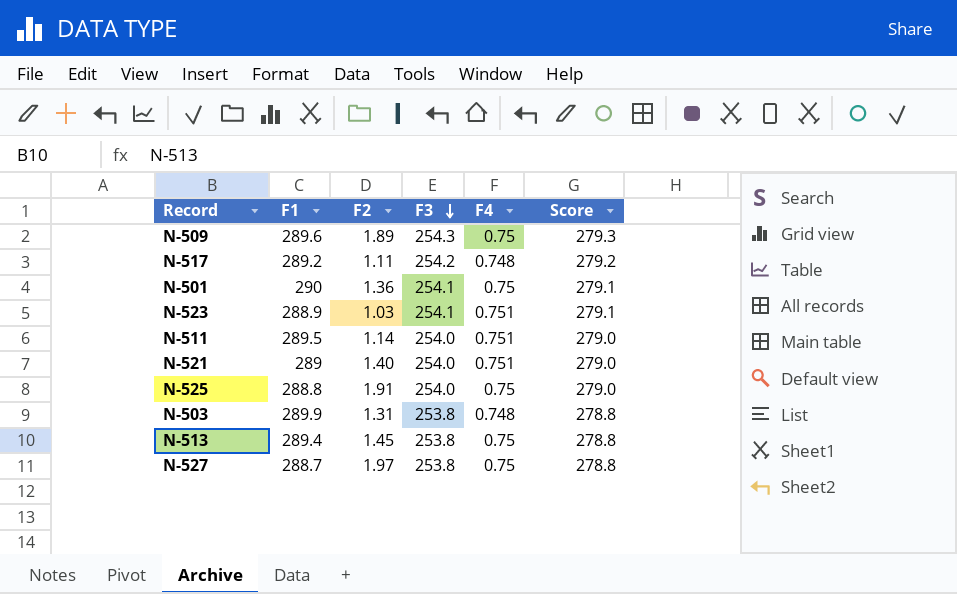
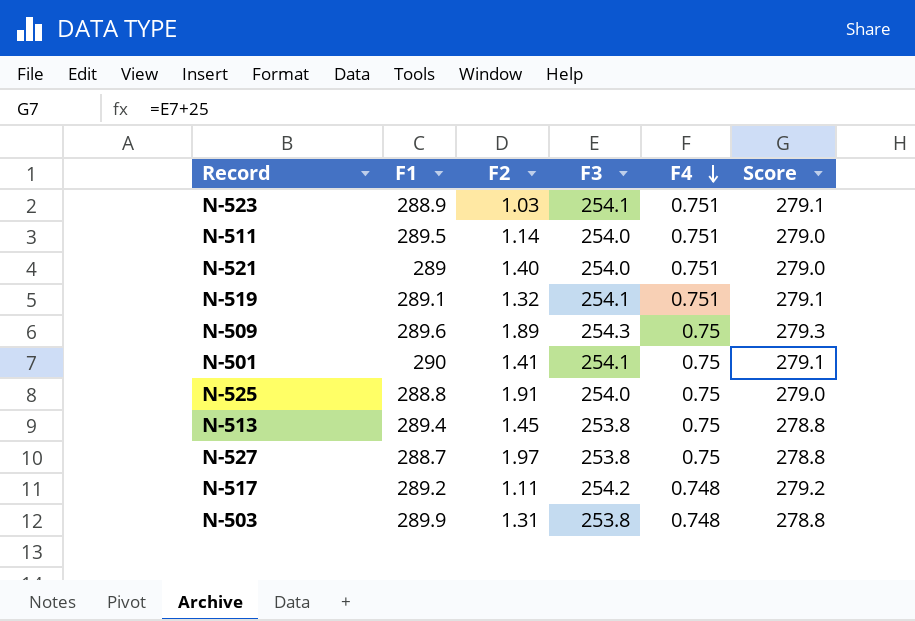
row order: F3 descending -> F4 descending
row N-519: none -> 289.1 | 1.32 | 254.1 | 0.751 | 279.1
N-501 | F2: 1.36 -> 1.41

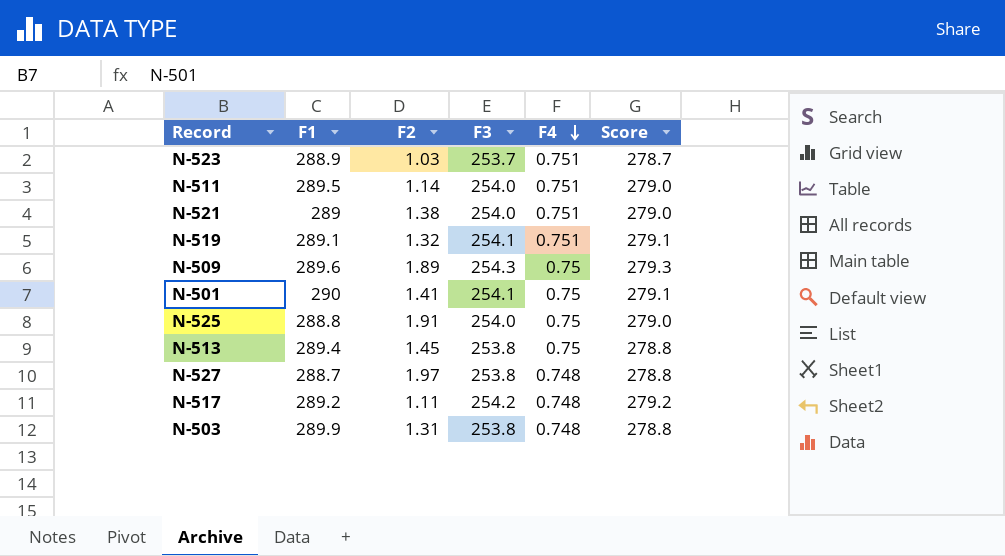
N-523 | F3: 254.1 -> 253.7
N-523 | Score: 279.1 -> 278.7
N-521 | F2: 1.40 -> 1.38
N-527 | F4: 0.75 -> 0.748

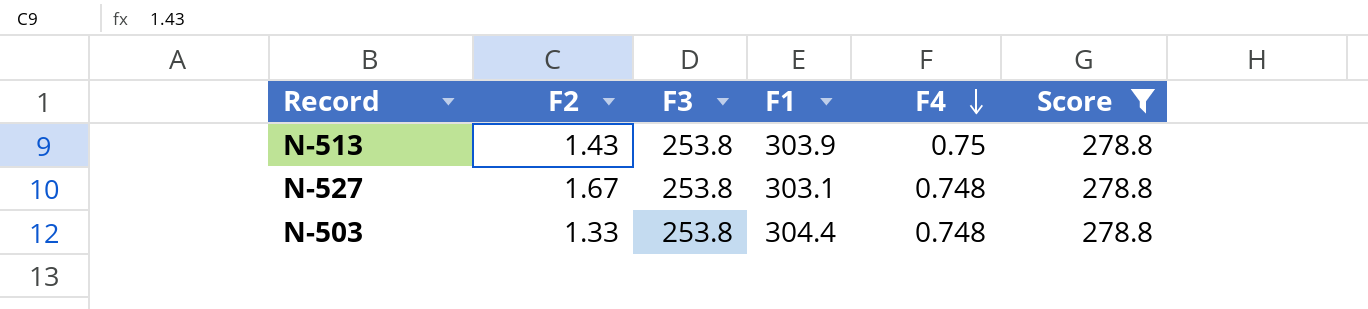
filter: none -> Score = 278.8
column F1 | position: 2 -> 4
N-513 | F2: 1.45 -> 1.43
N-513 | F1: 289.4 -> 303.9
N-527 | F2: 1.97 -> 1.67
N-527 | F1: 288.7 -> 303.1
N-503 | F2: 1.31 -> 1.33
N-503 | F1: 289.9 -> 304.4

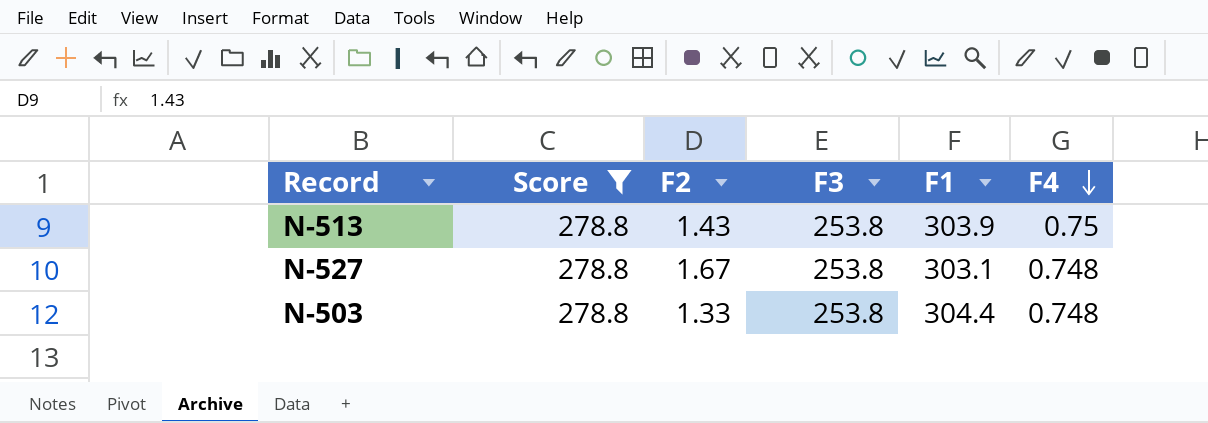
column Score | position: 6 -> 2

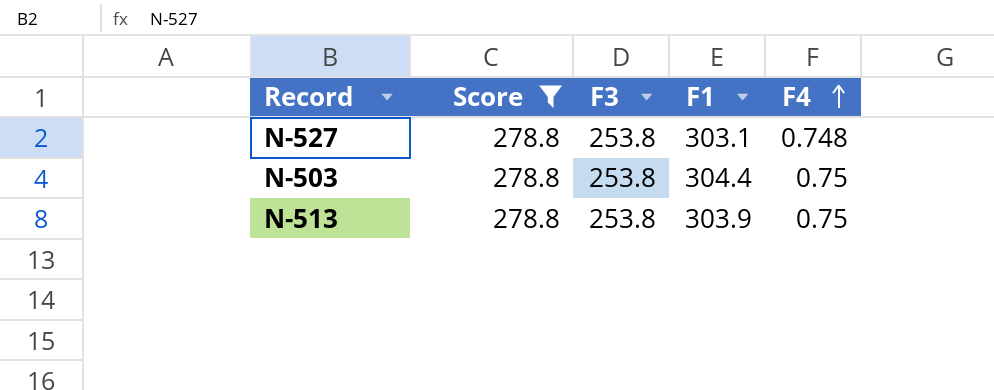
row order: F4 descending -> F4 ascending
column F2 | position: 3 -> none
N-503 | F4: 0.748 -> 0.75

